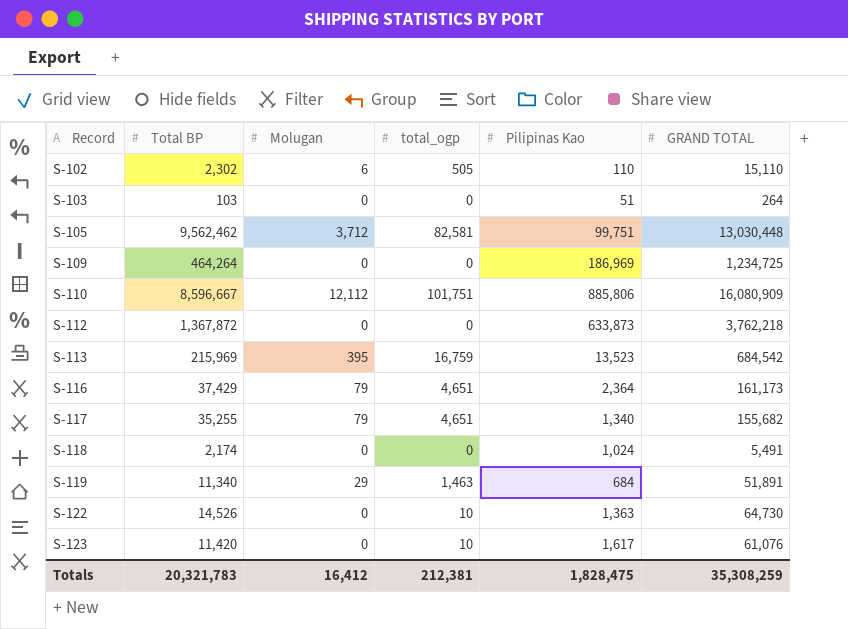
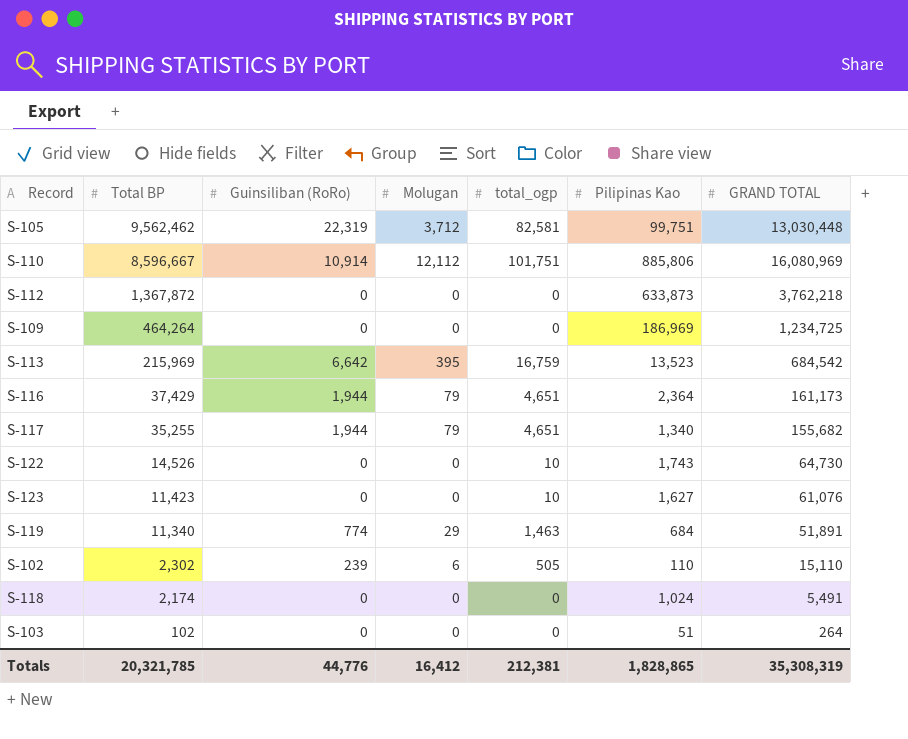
row order: Record ascending -> Total BP descending
column Guinsiliban (RoRo) | position: none -> 3
S-110 | GRAND TOTAL: 16,080,909 -> 16,080,969
S-122 | Pilipinas Kao: 1,363 -> 1,743
S-123 | Total BP: 11,420 -> 11,423
S-123 | Pilipinas Kao: 1,617 -> 1,627
S-103 | Total BP: 103 -> 102
Totals | Total BP: 20,321,783 -> 20,321,785
Totals | Pilipinas Kao: 1,828,475 -> 1,828,865
Totals | GRAND TOTAL: 35,308,259 -> 35,308,319

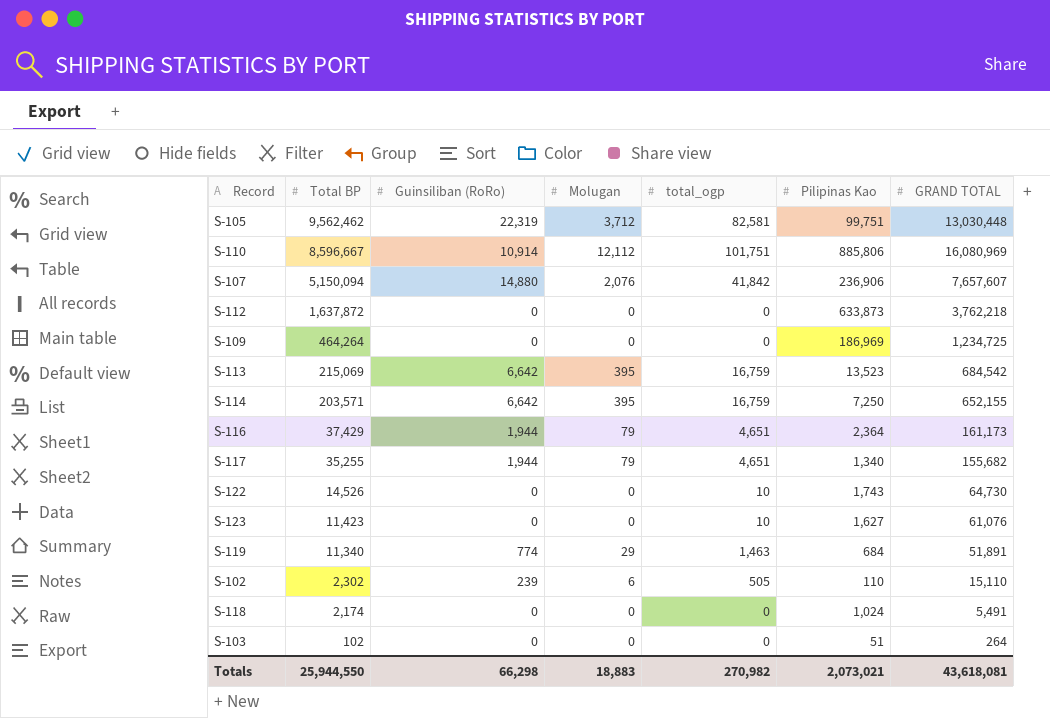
row S-107: none -> 5,150,094 | 14,880 | 2,076 | 41,842 | 236,906 | 7,657,607
S-112 | Total BP: 1,367,872 -> 1,637,872
S-113 | Total BP: 215,969 -> 215,069
row S-114: none -> 203,571 | 6,642 | 395 | 16,759 | 7,250 | 652,155
Totals | Total BP: 20,321,785 -> 25,944,550
Totals | Guinsiliban (RoRo): 44,776 -> 66,298
Totals | Molugan: 16,412 -> 18,883
Totals | total_ogp: 212,381 -> 270,982
Totals | Pilipinas Kao: 1,828,865 -> 2,073,021
Totals | GRAND TOTAL: 35,308,319 -> 43,618,081

